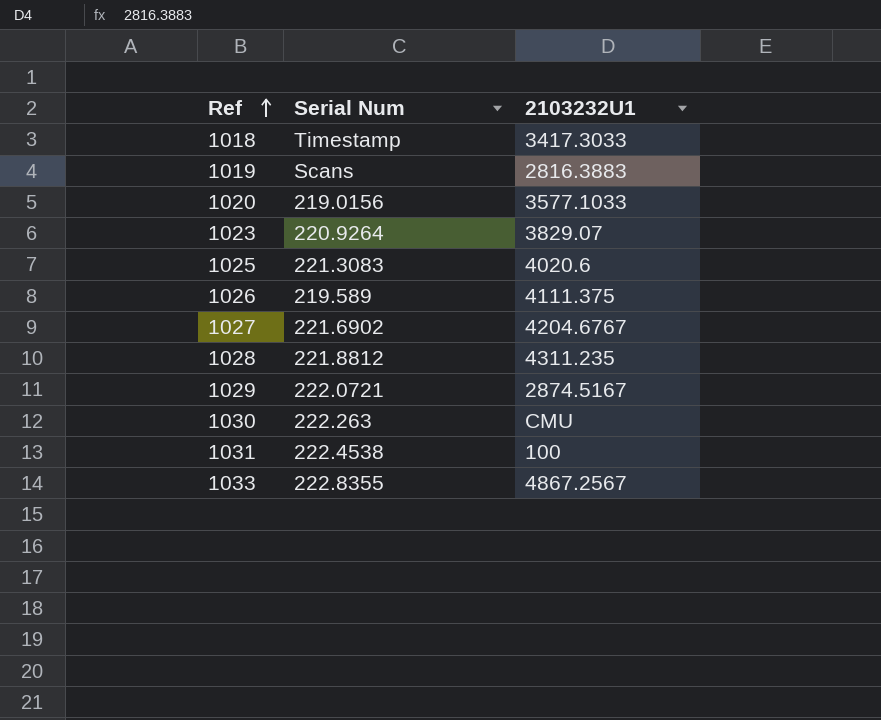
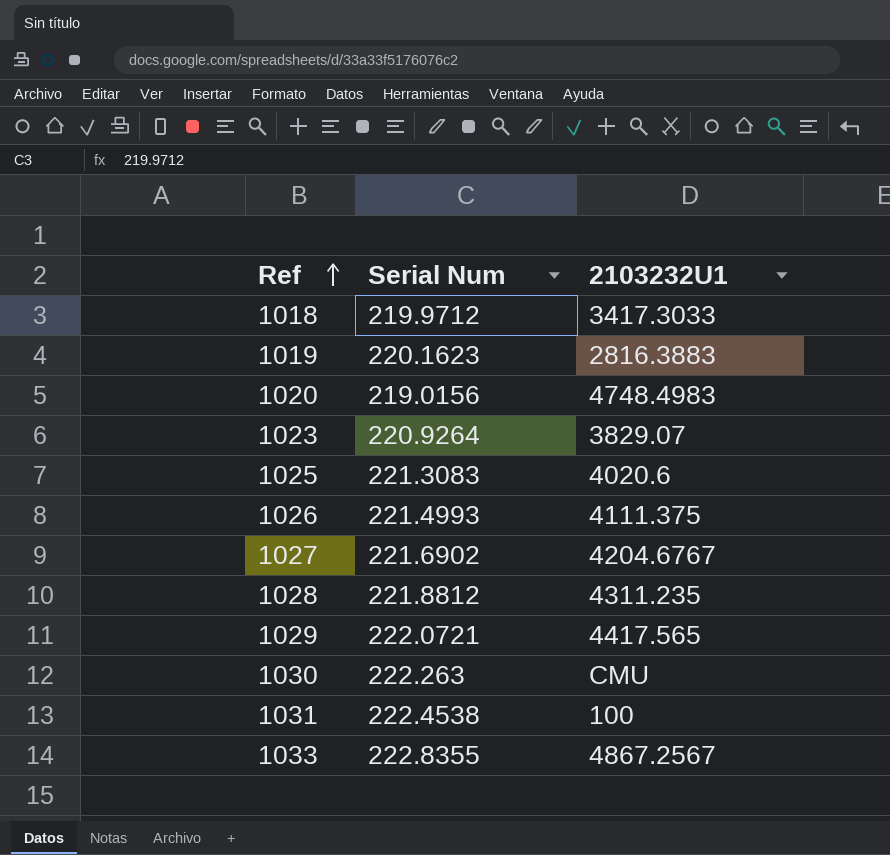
1018 | Serial Num: Timestamp -> 219.9712
1019 | Serial Num: Scans -> 220.1623
1020 | 2103232U1: 3577.1033 -> 4748.4983
1026 | Serial Num: 219.589 -> 221.4993
1029 | 2103232U1: 2874.5167 -> 4417.565

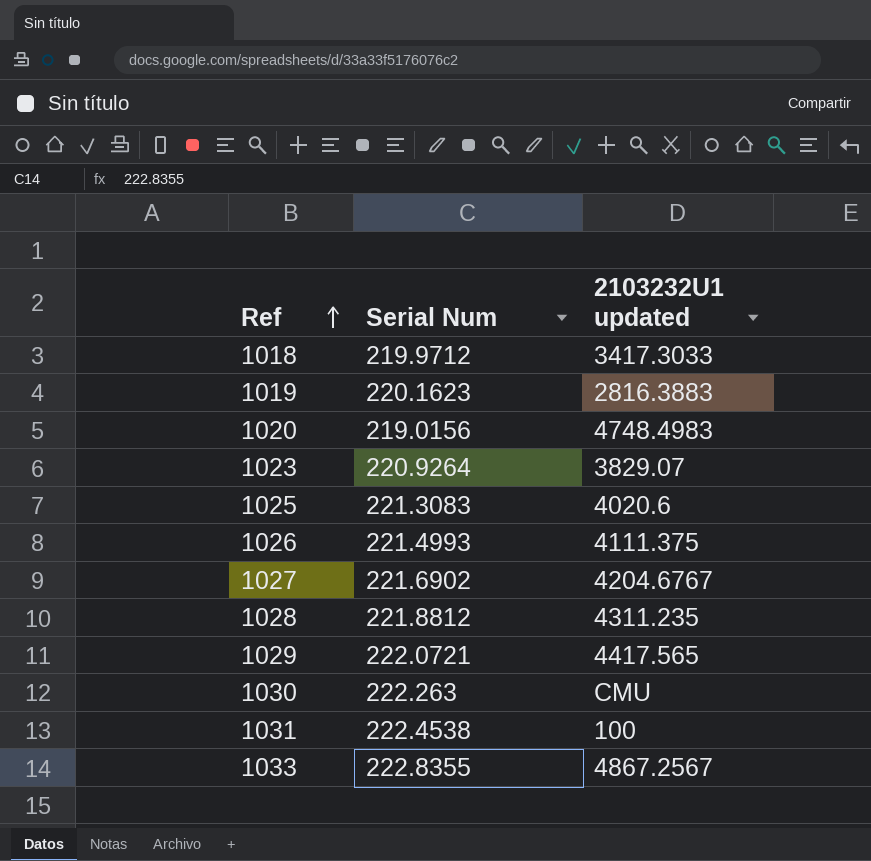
column name: 2103232U1 -> 2103232U1 updated

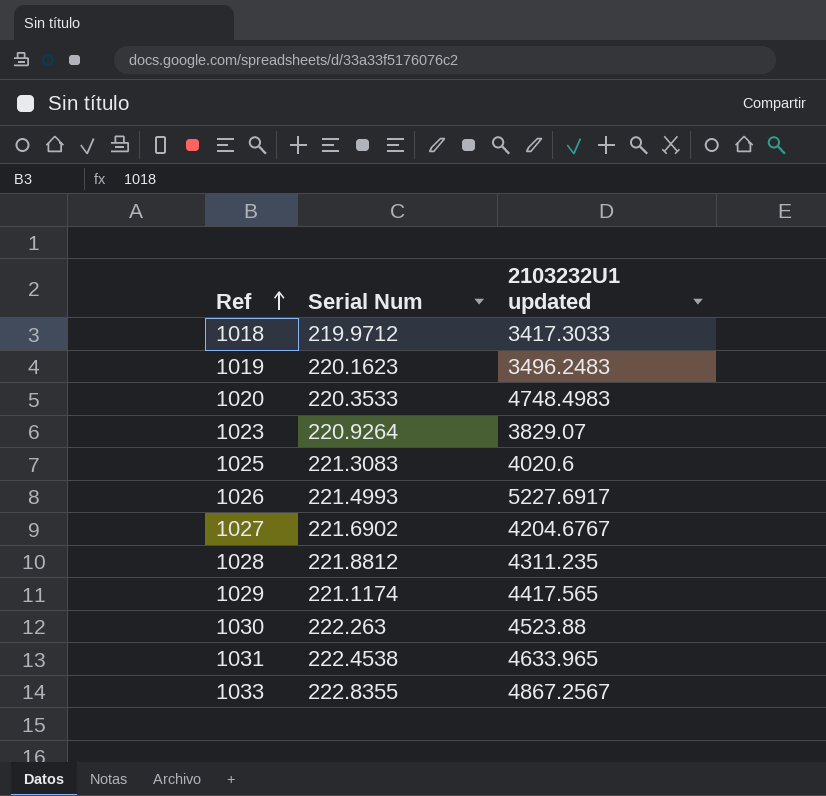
1019 | 2103232U1 updated: 2816.3883 -> 3496.2483
1020 | Serial Num: 219.0156 -> 220.3533
1026 | 2103232U1 updated: 4111.375 -> 5227.6917
1029 | Serial Num: 222.0721 -> 221.1174
1030 | 2103232U1 updated: CMU -> 4523.88
1031 | 2103232U1 updated: 100 -> 4633.965

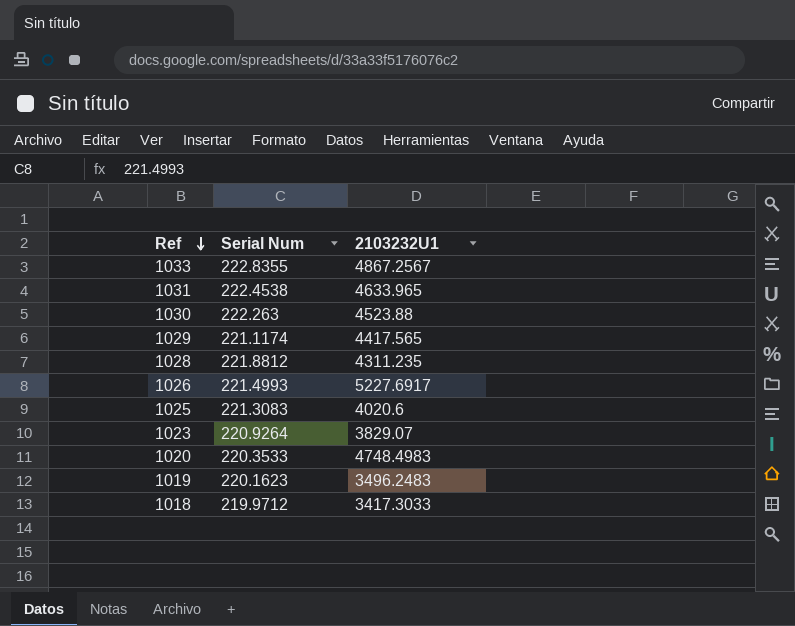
row order: Ref ascending -> Ref descending
column name: 2103232U1 updated -> 2103232U1
row 1027: 221.6902 | 4204.6767 -> none

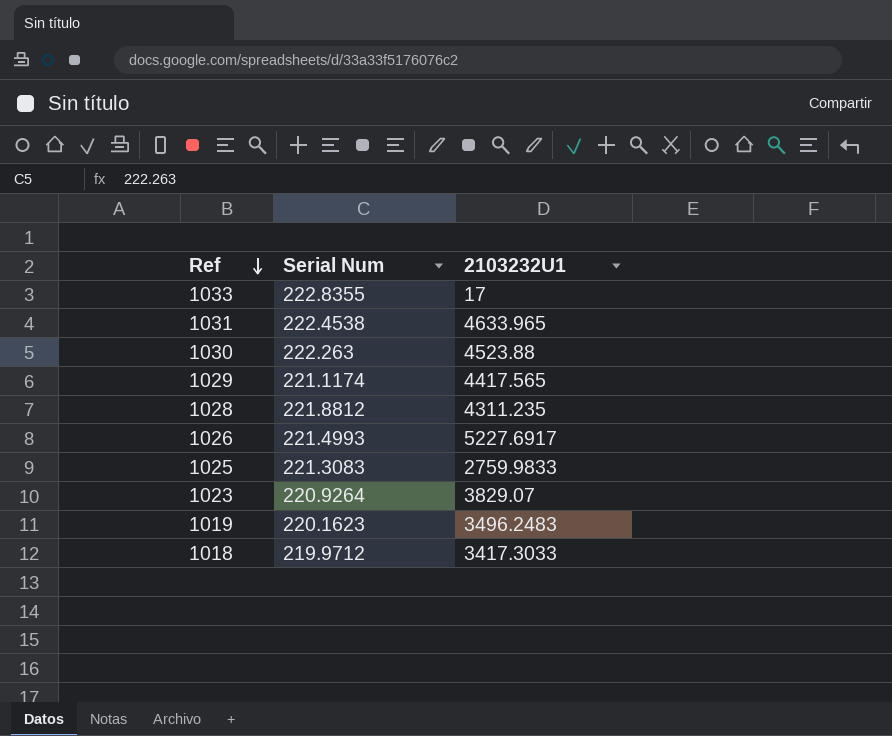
row 1020: 220.3533 | 4748.4983 -> none
1033 | 2103232U1: 4867.2567 -> 17
1025 | 2103232U1: 4020.6 -> 2759.9833

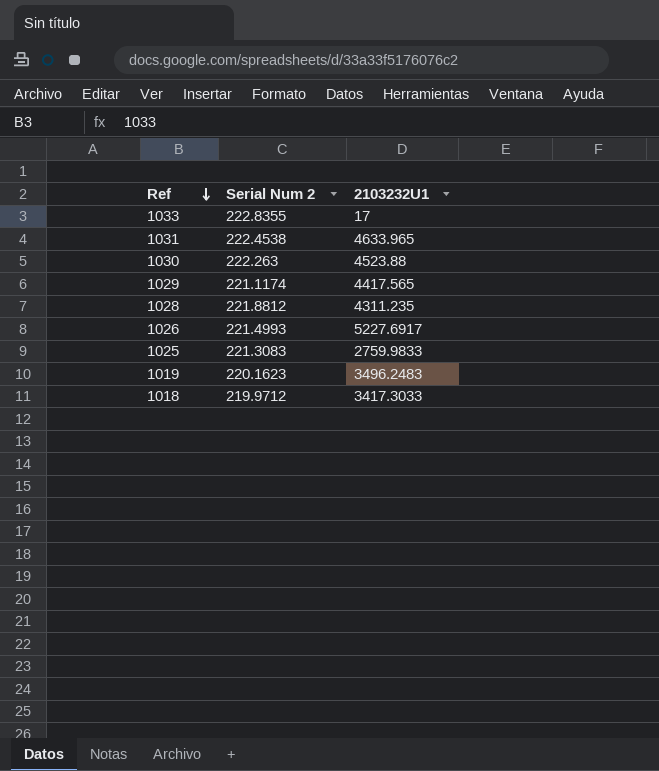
column name: Serial Num -> Serial Num 2
row 1023: 220.9264 | 3829.07 -> none

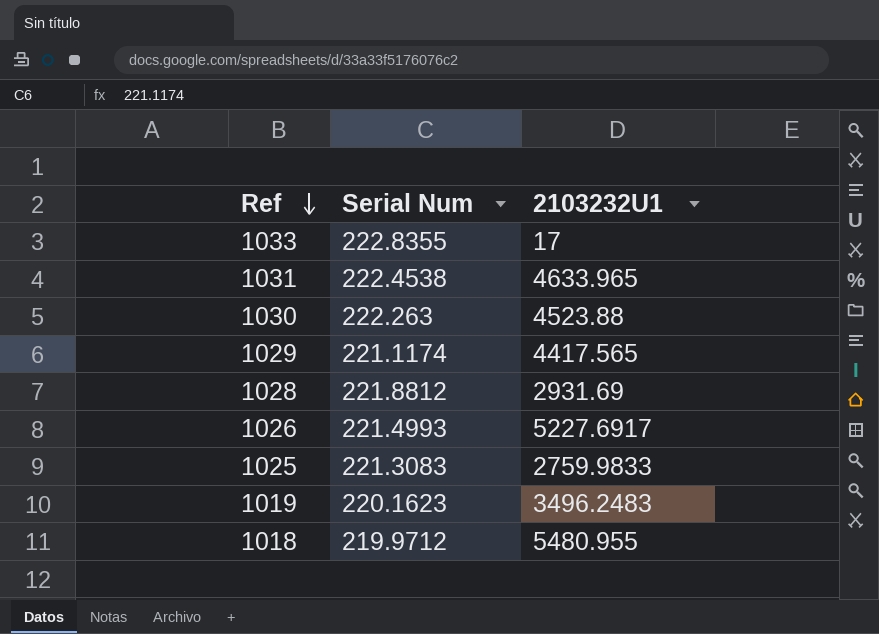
column name: Serial Num 2 -> Serial Num
1028 | 2103232U1: 4311.235 -> 2931.69
1018 | 2103232U1: 3417.3033 -> 5480.955

